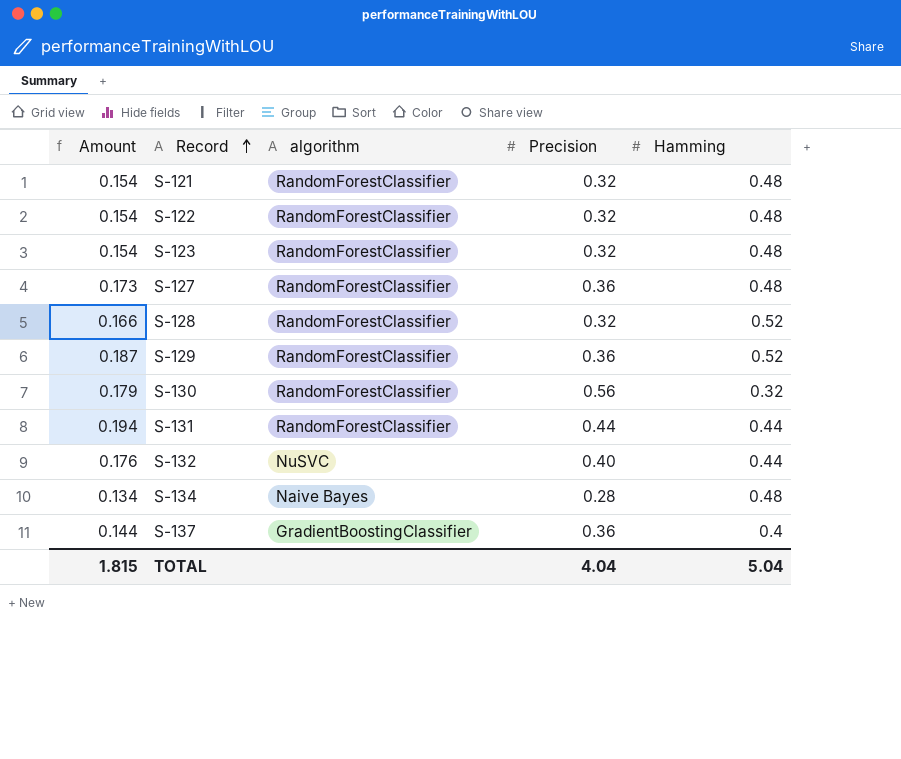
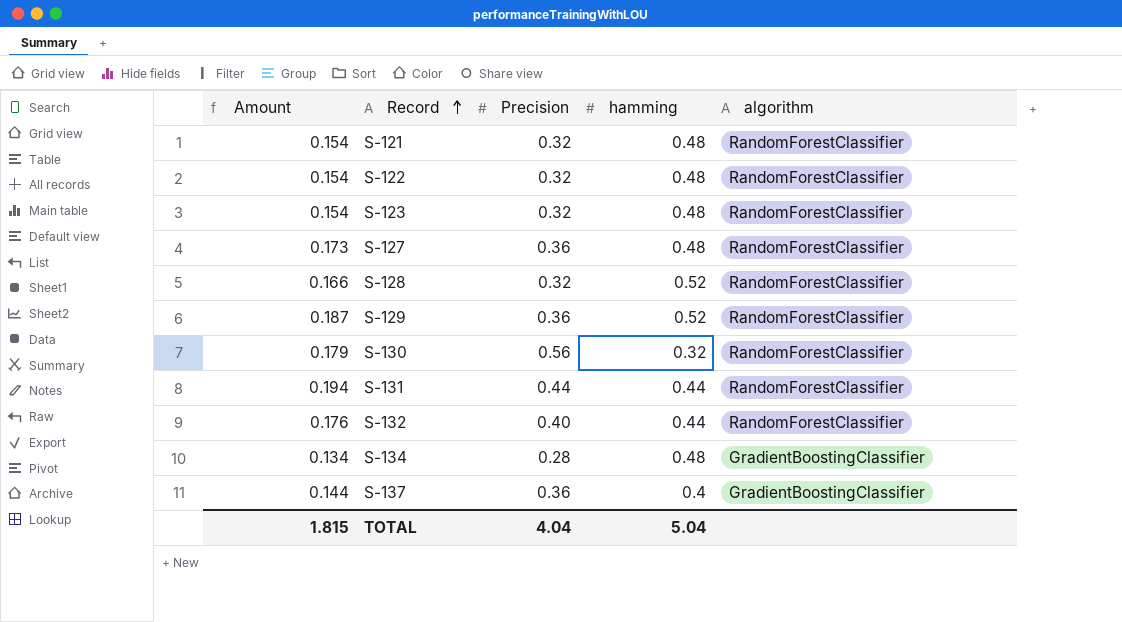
column name: Hamming -> hamming
column algorithm | position: 3 -> 5
S-132 | algorithm: NuSVC -> RandomForestClassifier
S-134 | algorithm: Naive Bayes -> GradientBoostingClassifier

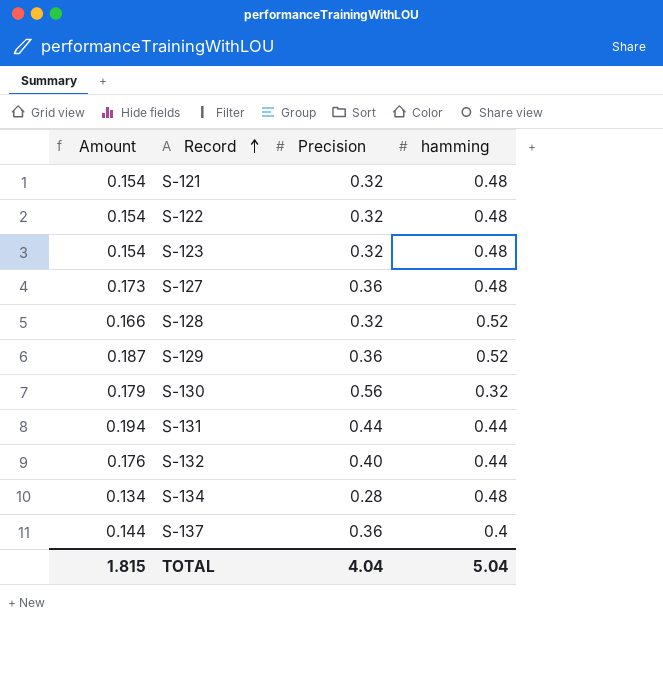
column algorithm | position: 5 -> none

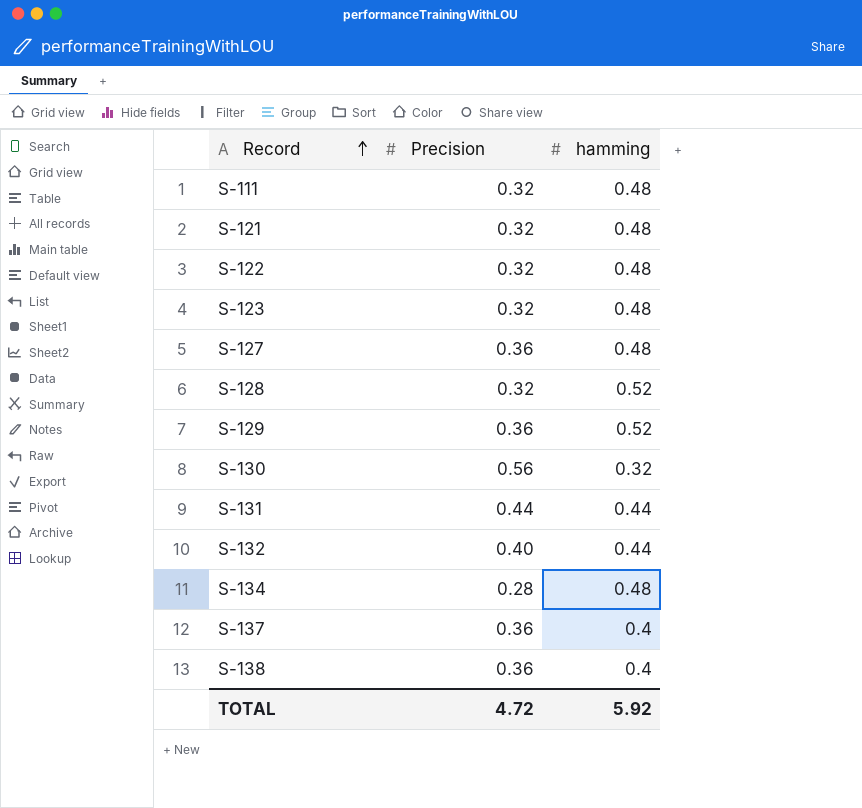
column Amount | formula: [Precision] * [hamming] -> none
row S-111: none -> 0.32 | 0.48
row S-138: none -> 0.36 | 0.4
TOTAL | Precision: 4.04 -> 4.72
TOTAL | hamming: 5.04 -> 5.92

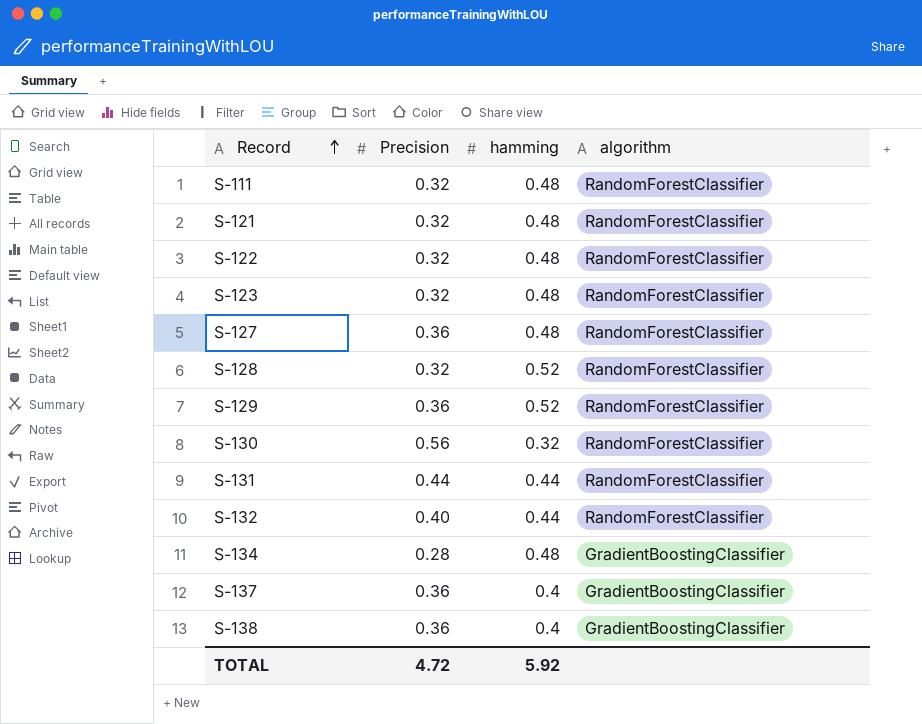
column algorithm | position: none -> 4

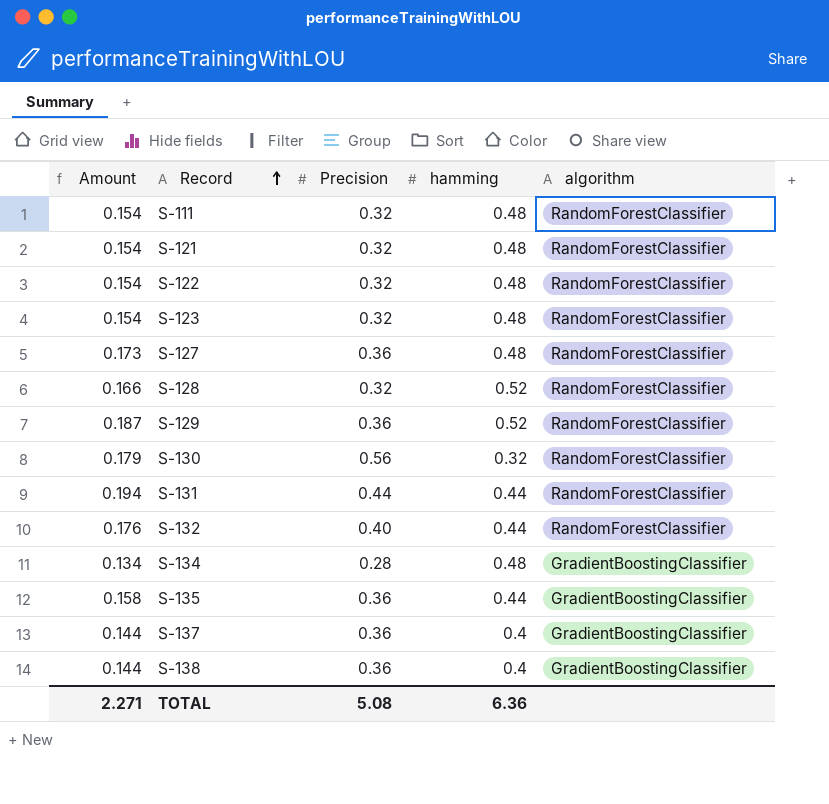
column Amount | formula: none -> [Precision] * [hamming]
row S-135: none -> 0.158 | 0.36 | 0.44 | GradientBoostingClassifier
TOTAL | Precision: 4.72 -> 5.08
TOTAL | hamming: 5.92 -> 6.36

